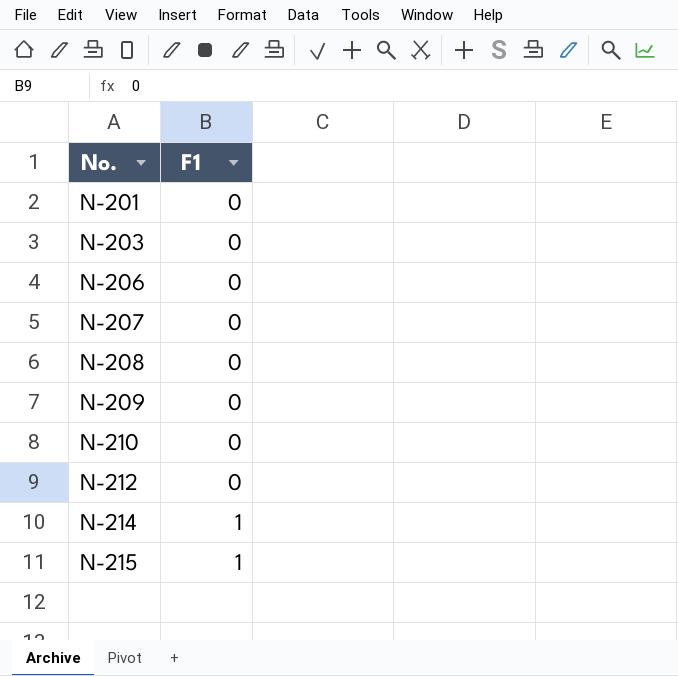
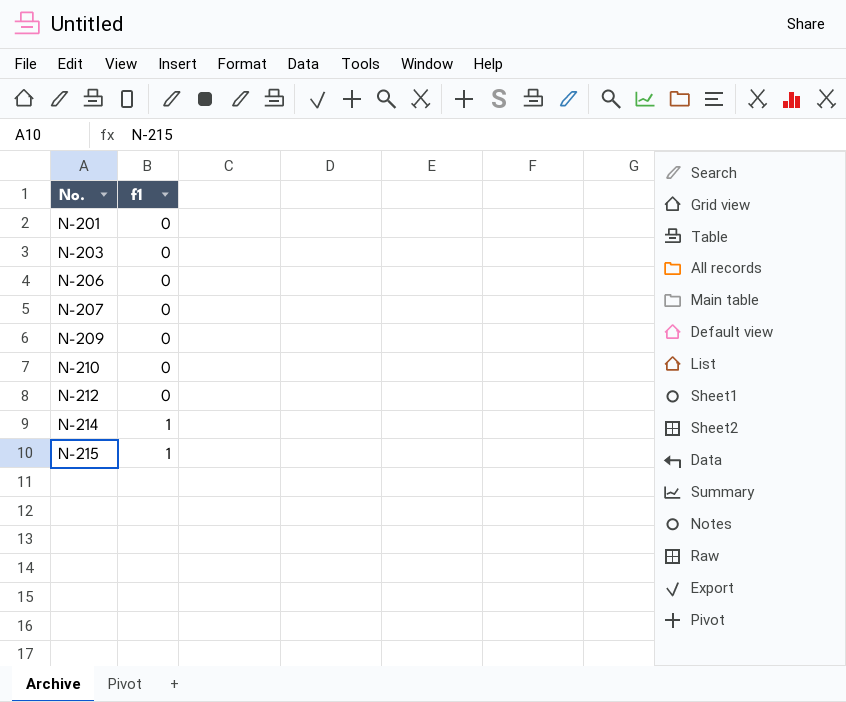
column name: F1 -> f1
row N-208: 0 -> none

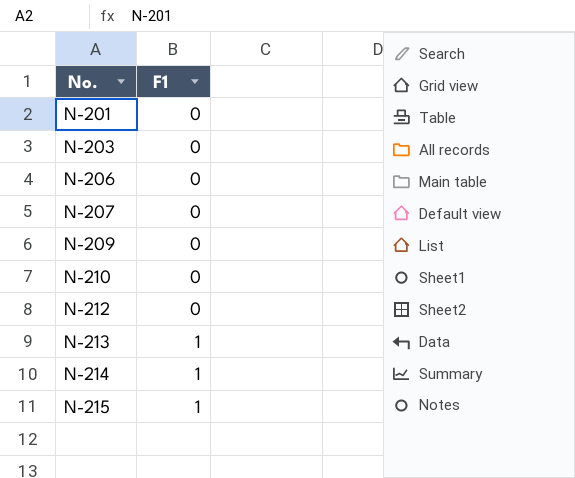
column name: f1 -> F1
row N-213: none -> 1

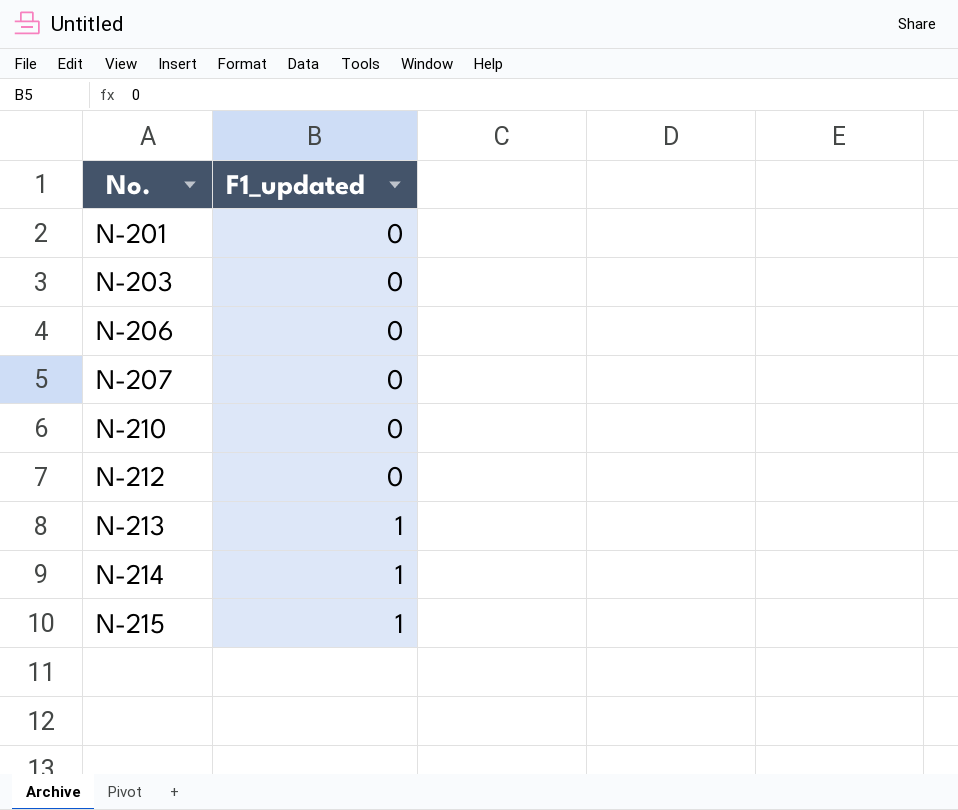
column name: F1 -> F1_updated
row N-209: 0 -> none

